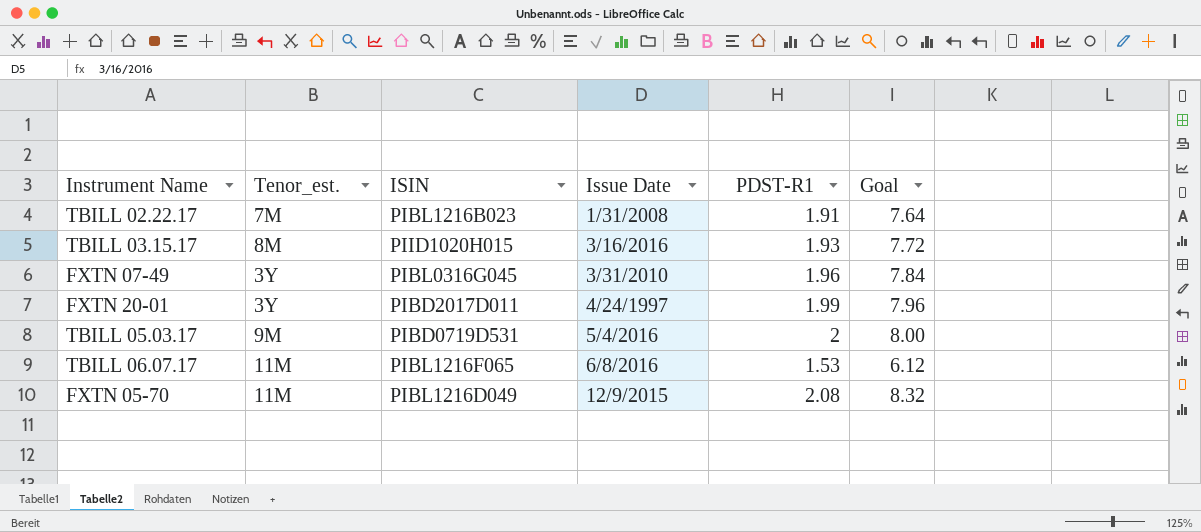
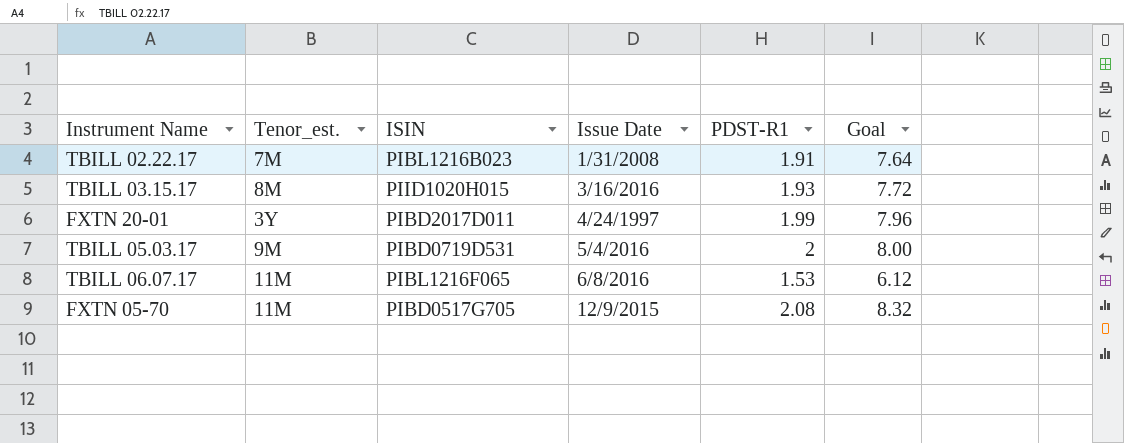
row FXTN 07-49: 3Y | PIBL0316G045 | 3/31/2010 | 1.96 | 7.84 -> none
FXTN 05-70 | ISIN: PIBL1216D049 -> PIBD0517G705

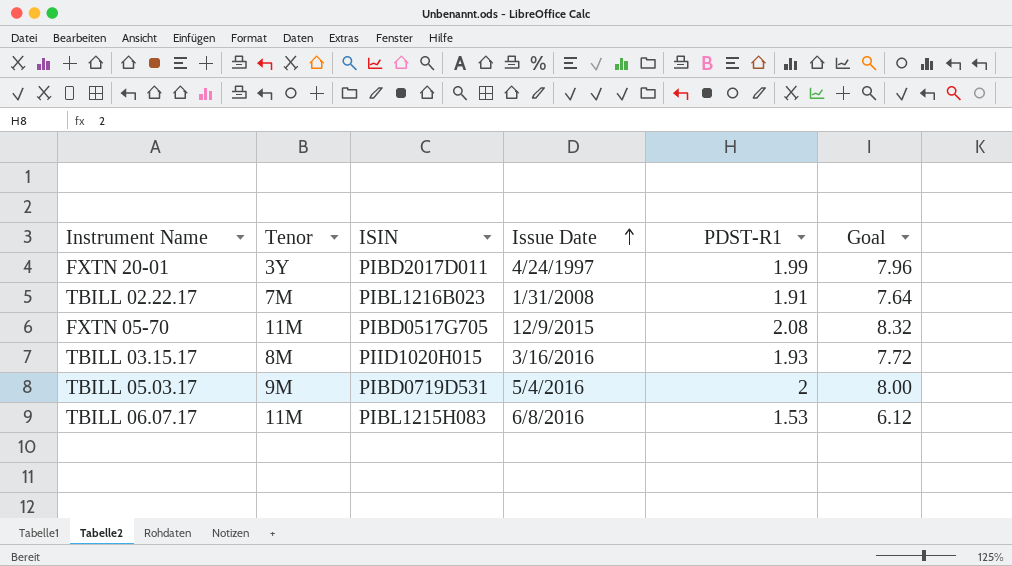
row order: none -> Issue Date ascending
column name: Tenor_est. -> Tenor
TBILL 06.07.17 | ISIN: PIBL1216F065 -> PIBL1215H083

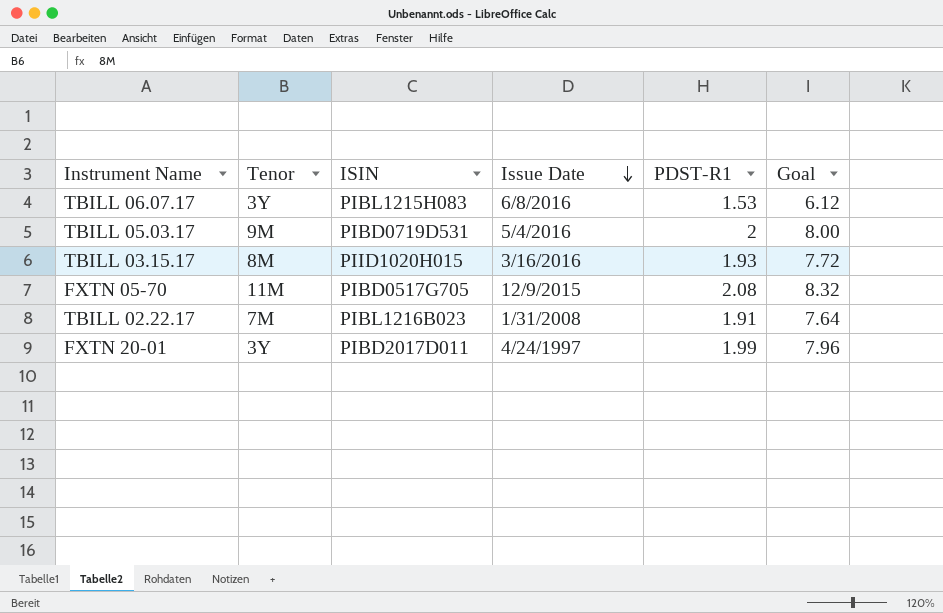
row order: Issue Date ascending -> Issue Date descending
TBILL 06.07.17 | Tenor: 11M -> 3Y

